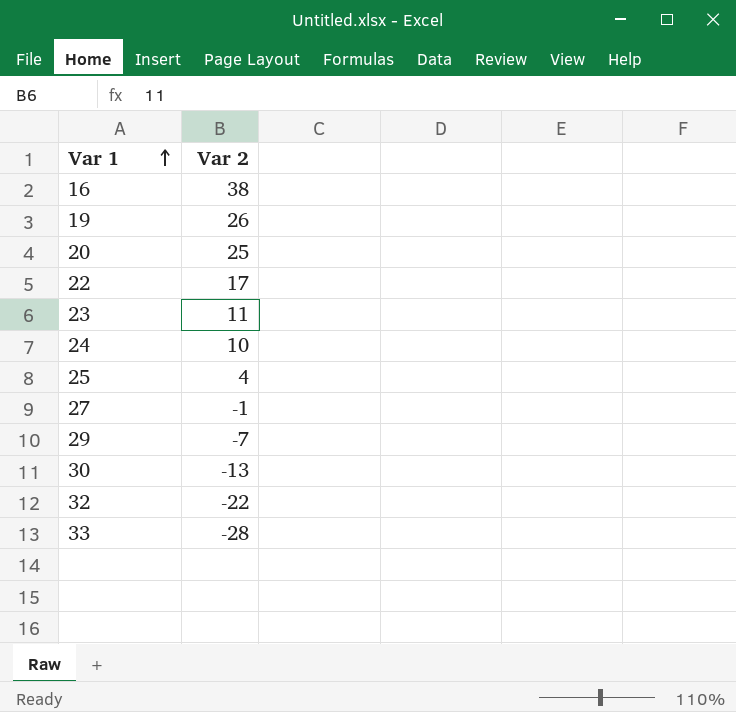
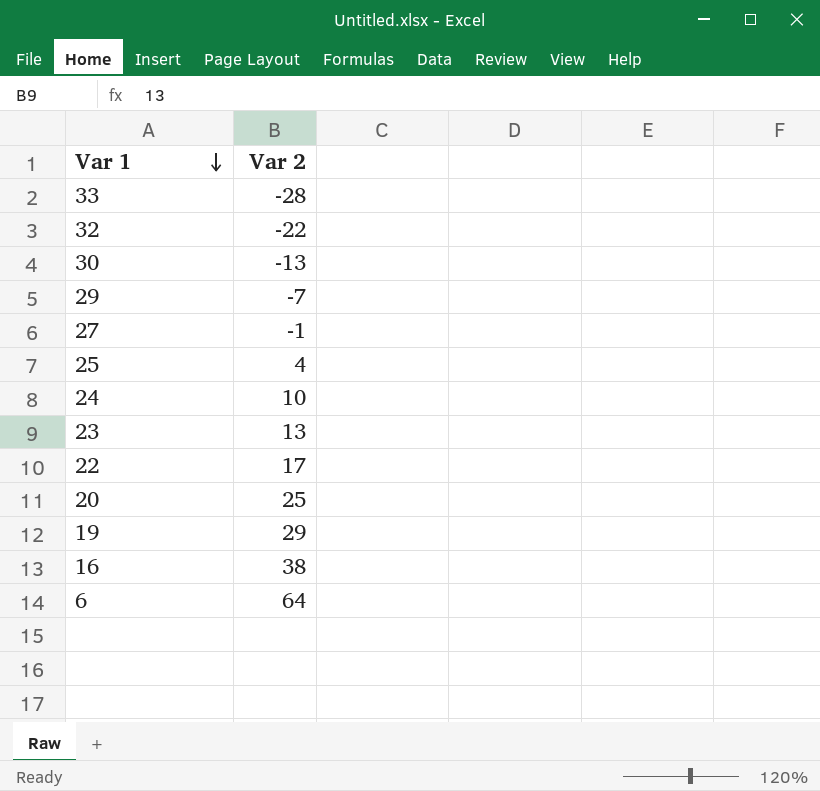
row order: Var 1 ascending -> Var 1 descending
23 | Var 2: 11 -> 13
19 | Var 2: 26 -> 29
row 6: none -> 64

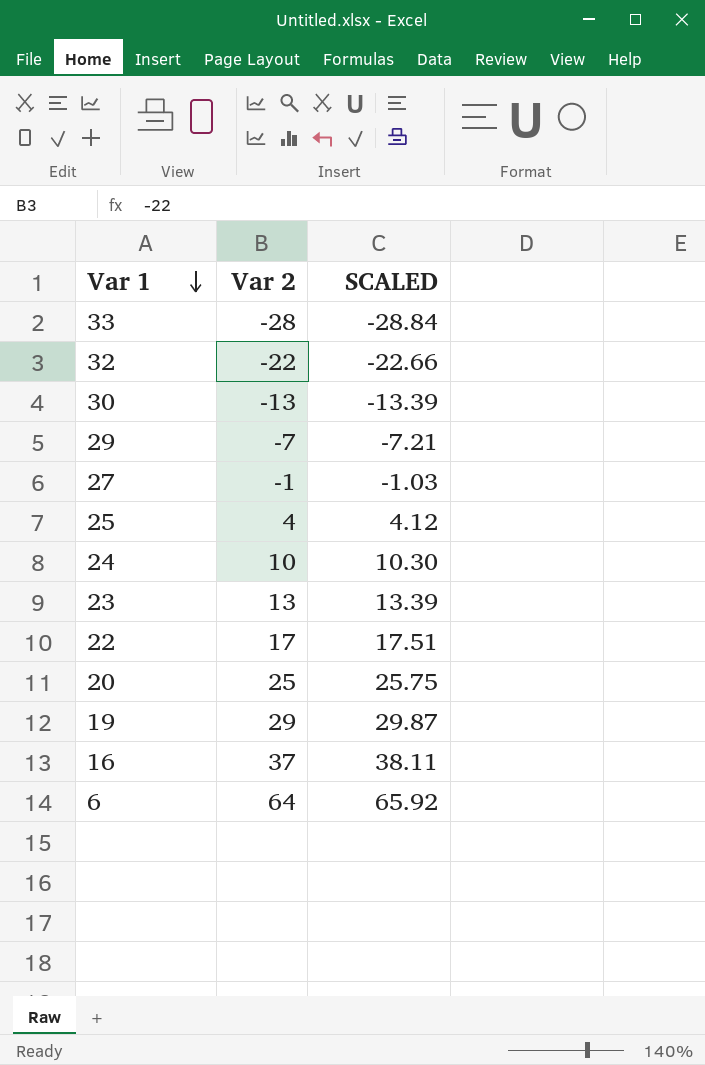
column SCALED | formula: none -> [Var 2] * 1.03
16 | Var 2: 38 -> 37

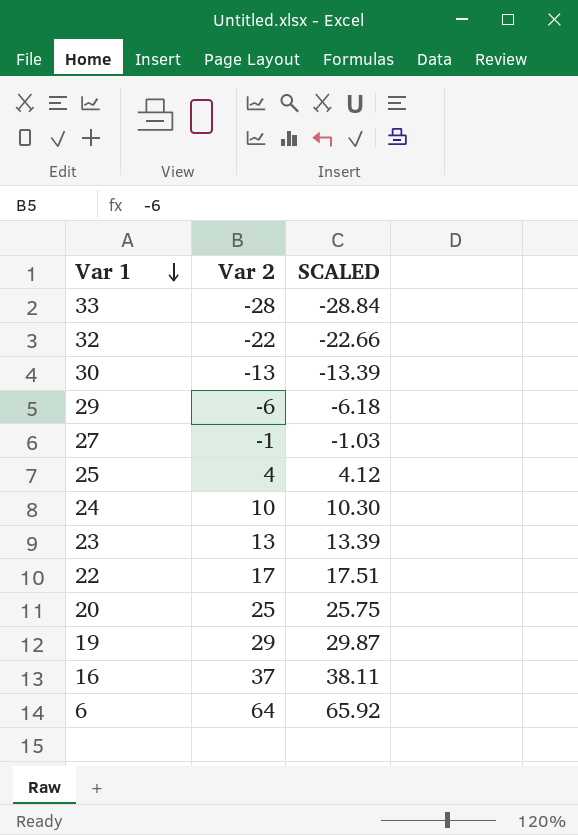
29 | Var 2: -7 -> -6
29 | SCALED: -7.21 -> -6.18

